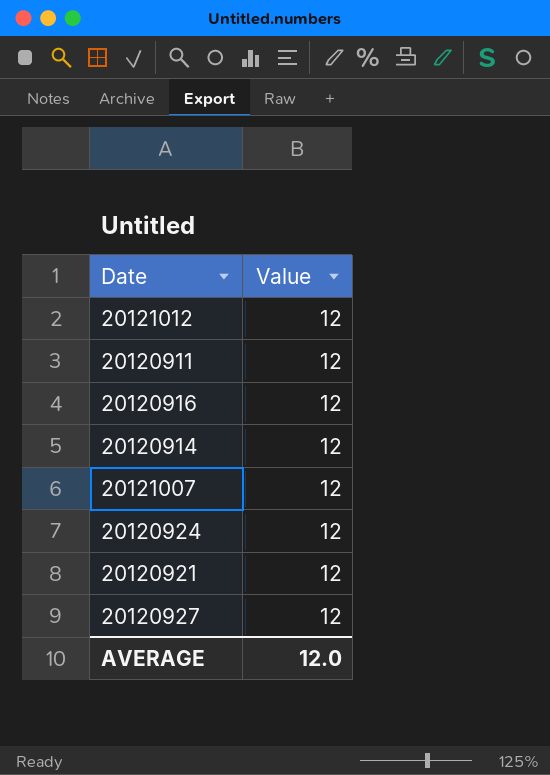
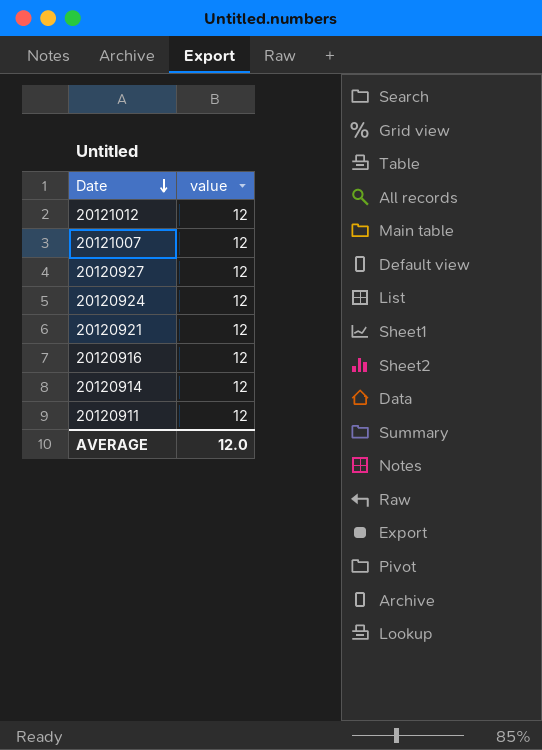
row order: none -> Date descending
column name: Value -> value

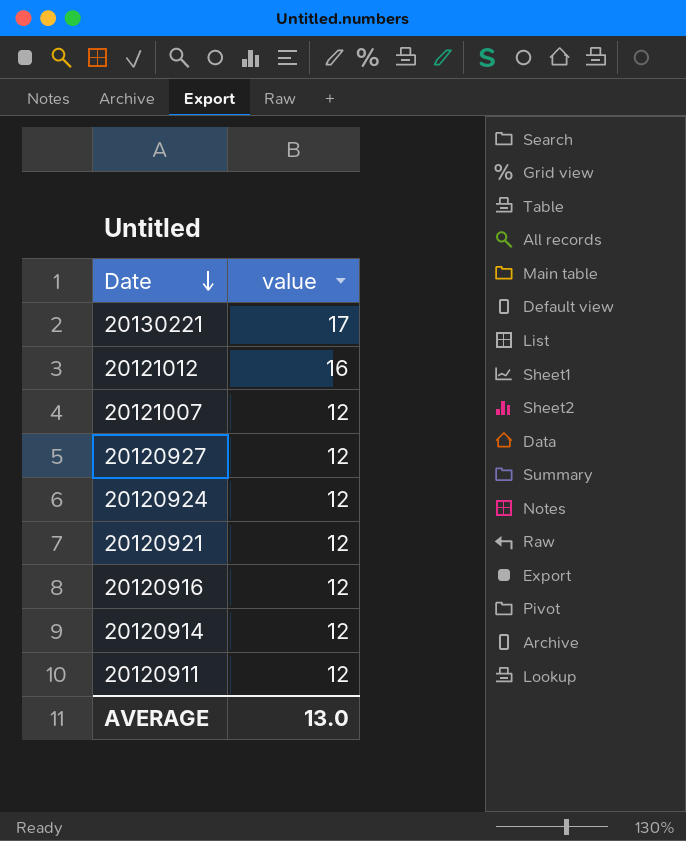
row 20130221: none -> 17
20121012 | value: 12 -> 16
AVERAGE | value: 12.0 -> 13.0

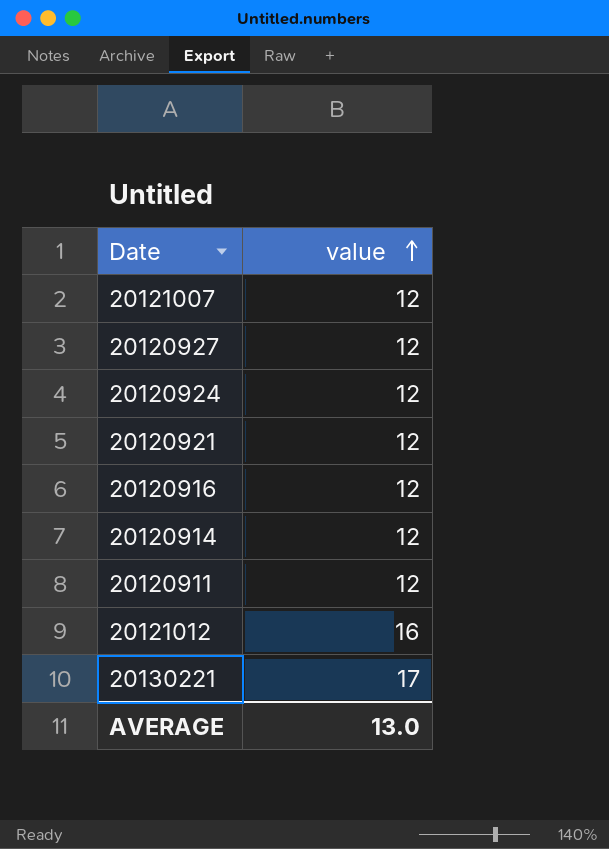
row order: Date descending -> value ascending

